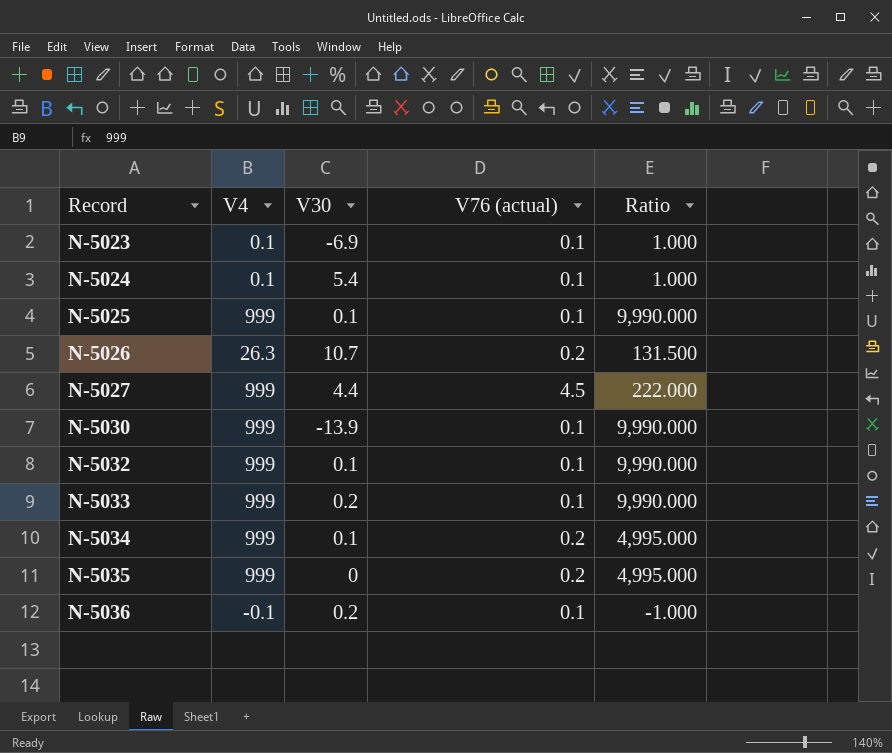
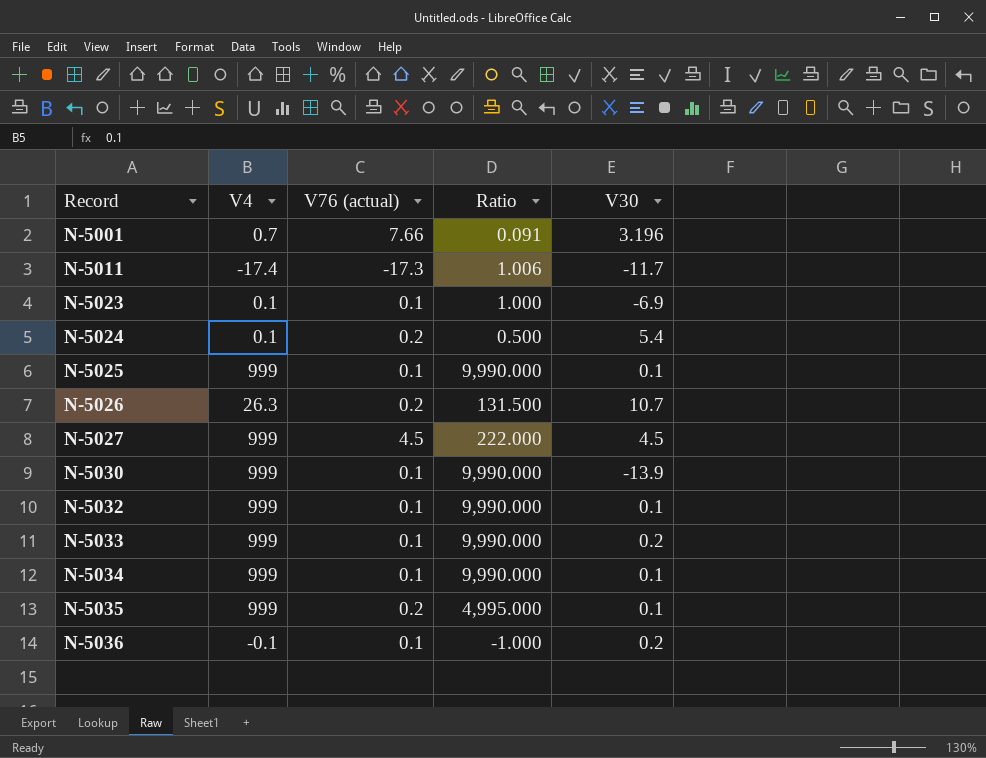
column V30 | position: 3 -> 5
row N-5001: none -> 0.7 | 7.66 | 0.091 | 3.196
row N-5011: none -> -17.4 | -17.3 | 1.006 | -11.7
N-5024 | V76 (actual): 0.1 -> 0.2
N-5024 | Ratio: 1.000 -> 0.500
N-5027 | V30: 4.4 -> 4.5
N-5034 | V76 (actual): 0.2 -> 0.1
N-5034 | Ratio: 4,995.000 -> 9,990.000
N-5035 | V30: 0 -> 0.1

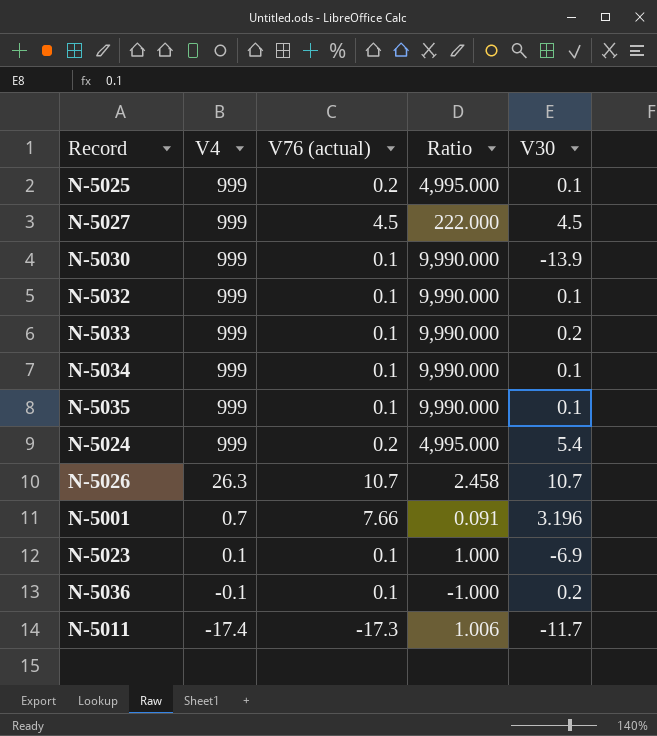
row order: Record ascending -> V4 descending
N-5025 | V76 (actual): 0.1 -> 0.2
N-5025 | Ratio: 9,990.000 -> 4,995.000
N-5035 | V76 (actual): 0.2 -> 0.1
N-5035 | Ratio: 4,995.000 -> 9,990.000
N-5024 | V4: 0.1 -> 999
N-5024 | Ratio: 0.500 -> 4,995.000
N-5026 | V76 (actual): 0.2 -> 10.7
N-5026 | Ratio: 131.500 -> 2.458

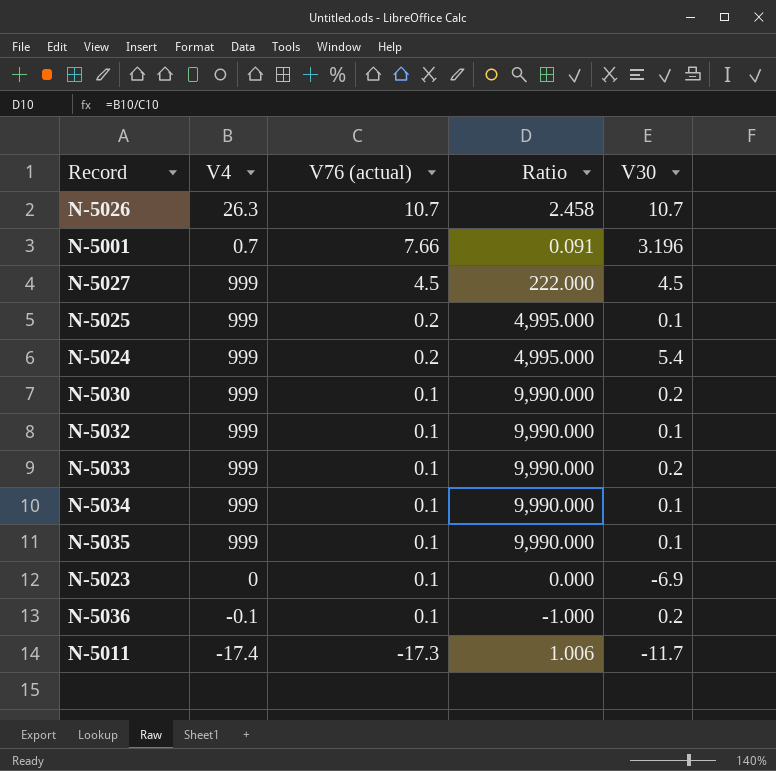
row order: V4 descending -> V76 (actual) descending
N-5030 | V30: -13.9 -> 0.2
N-5023 | V4: 0.1 -> 0
N-5023 | Ratio: 1.000 -> 0.000

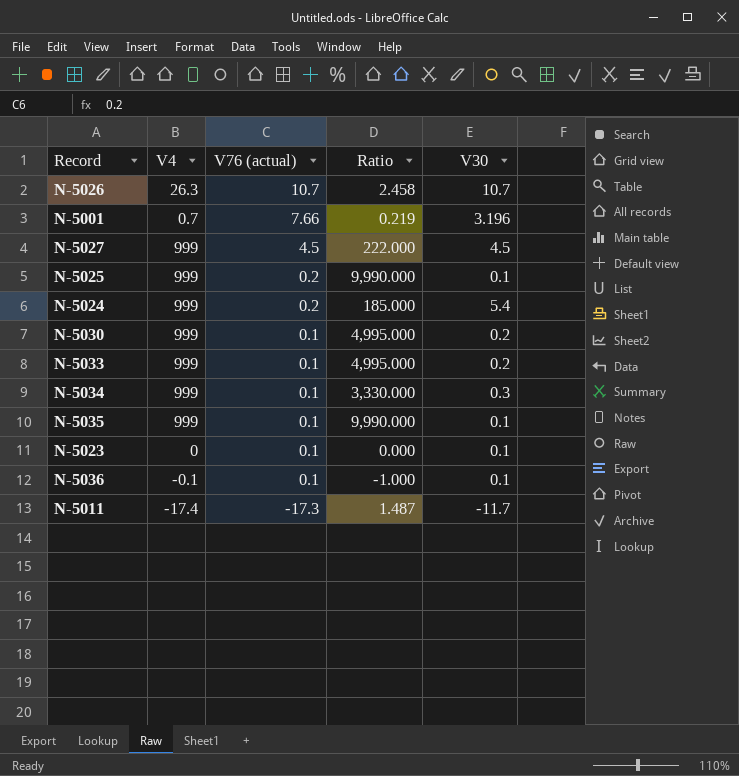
column Ratio | formula: [V4] / [V76 (actual)] -> [V4] / [V30]
row N-5032: 999 | 0.1 | 9,990.000 | 0.1 -> none
N-5034 | V30: 0.1 -> 0.3
N-5023 | V30: -6.9 -> 0.1
N-5036 | V30: 0.2 -> 0.1

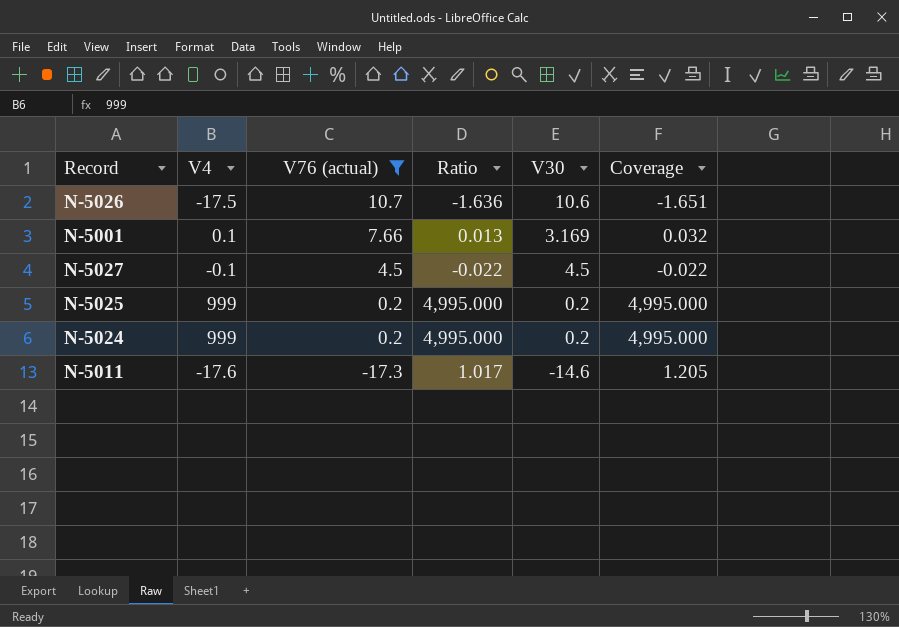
filter: none -> V76 (actual) != 0.1
column Ratio | formula: [V4] / [V30] -> [V4] / [V76 (actual)]
column Coverage | formula: none -> [V4] / [V30]
N-5026 | V4: 26.3 -> -17.5
N-5026 | V30: 10.7 -> 10.6
N-5001 | V4: 0.7 -> 0.1
N-5001 | V30: 3.196 -> 3.169
N-5027 | V4: 999 -> -0.1
N-5025 | V30: 0.1 -> 0.2
N-5024 | V30: 5.4 -> 0.2
N-5011 | V4: -17.4 -> -17.6
N-5011 | V30: -11.7 -> -14.6

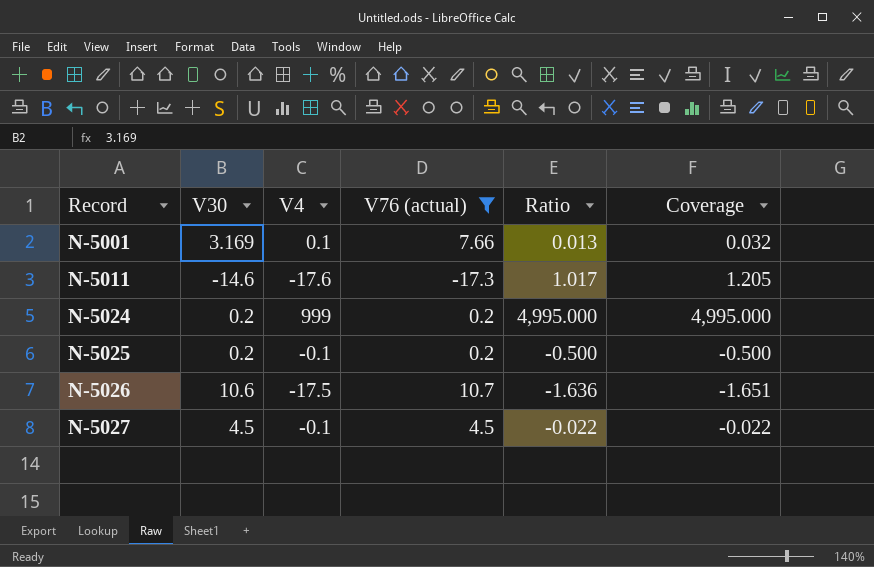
row order: V76 (actual) descending -> Record ascending
column V30 | position: 5 -> 2
N-5025 | V4: 999 -> -0.1
N-5025 | Ratio: 4,995.000 -> -0.500
N-5025 | Coverage: 4,995.000 -> -0.500

